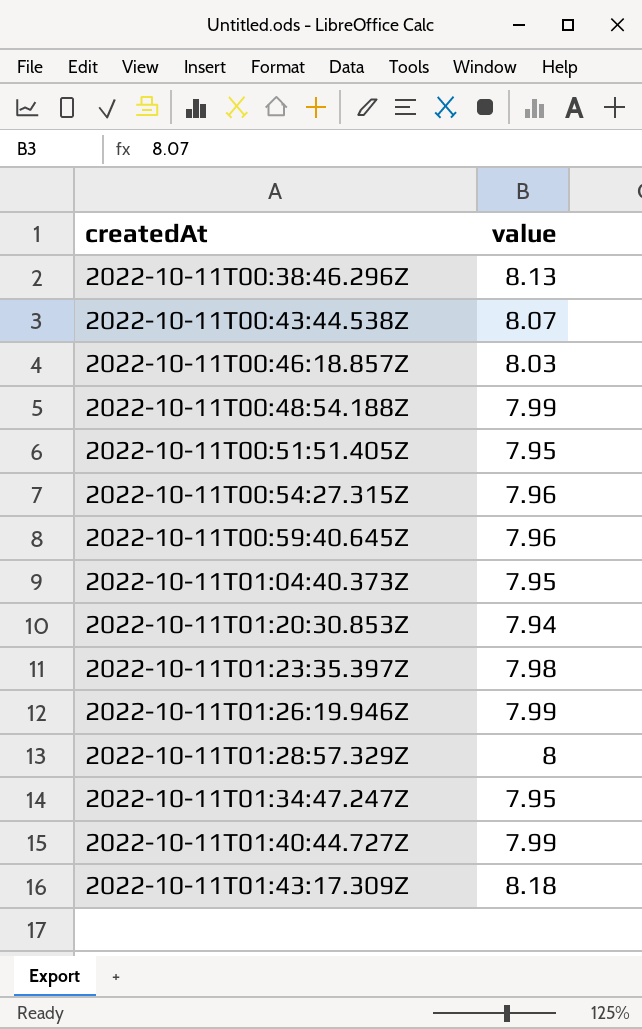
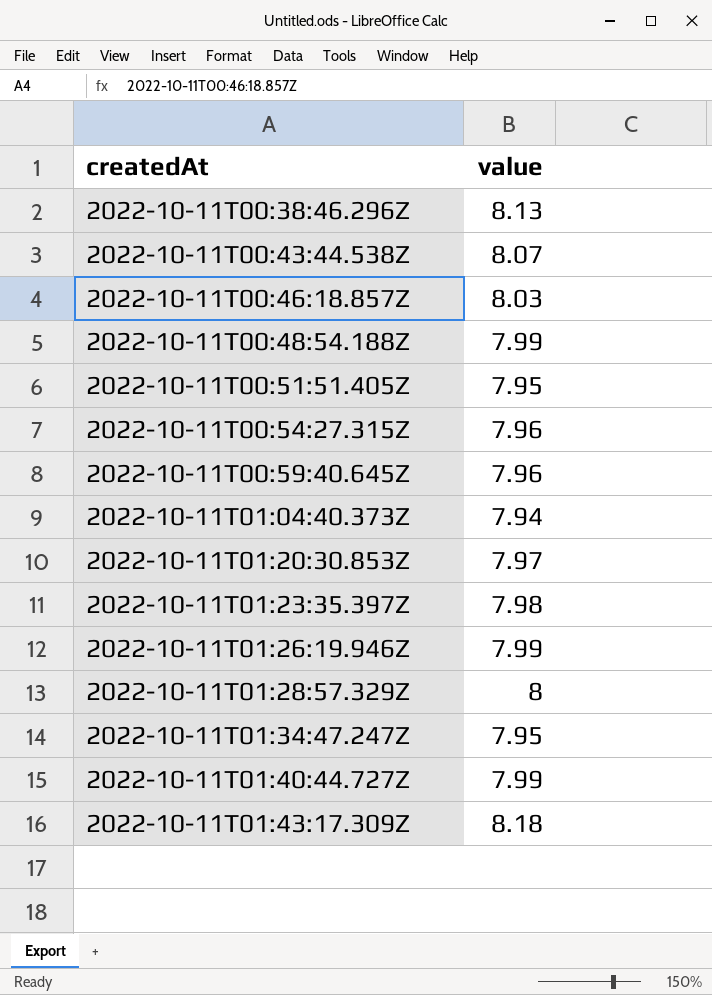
2022-10-11T01:04:40.373Z | value: 7.95 -> 7.94
2022-10-11T01:20:30.853Z | value: 7.94 -> 7.97

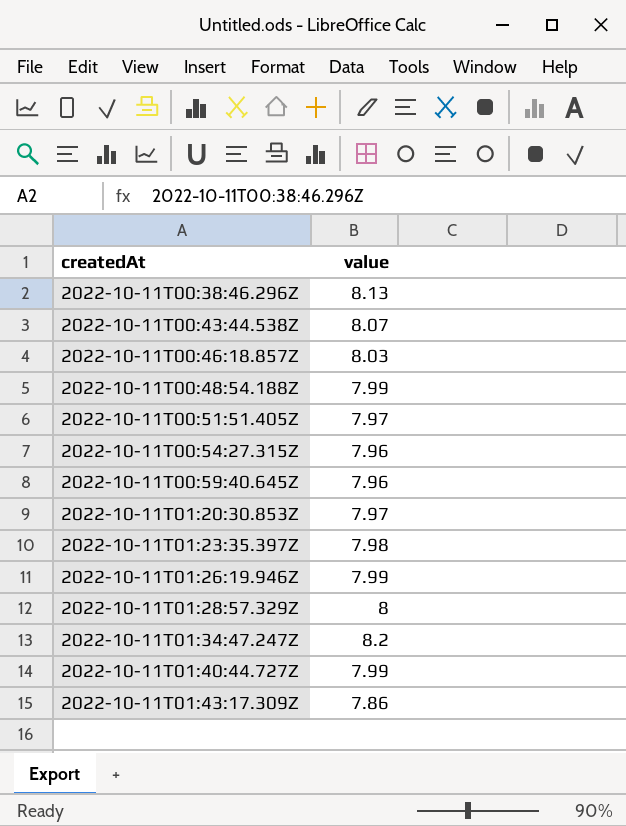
row 2022-10-11T01:04:40.373Z: 7.94 -> none
2022-10-11T00:51:51.405Z | value: 7.95 -> 7.97
2022-10-11T01:34:47.247Z | value: 7.95 -> 8.2
2022-10-11T01:43:17.309Z | value: 8.18 -> 7.86

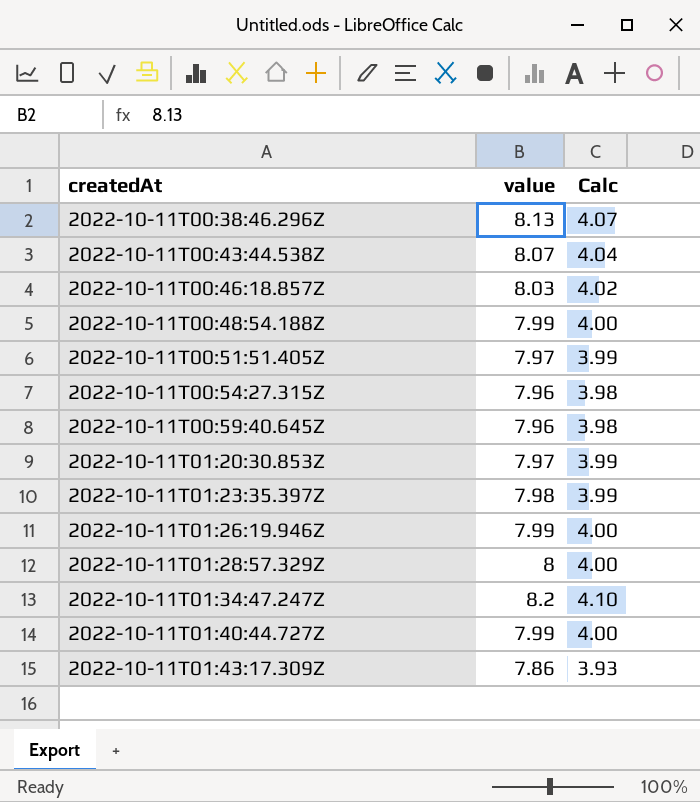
column Calc | formula: none -> [value] * 0.5

